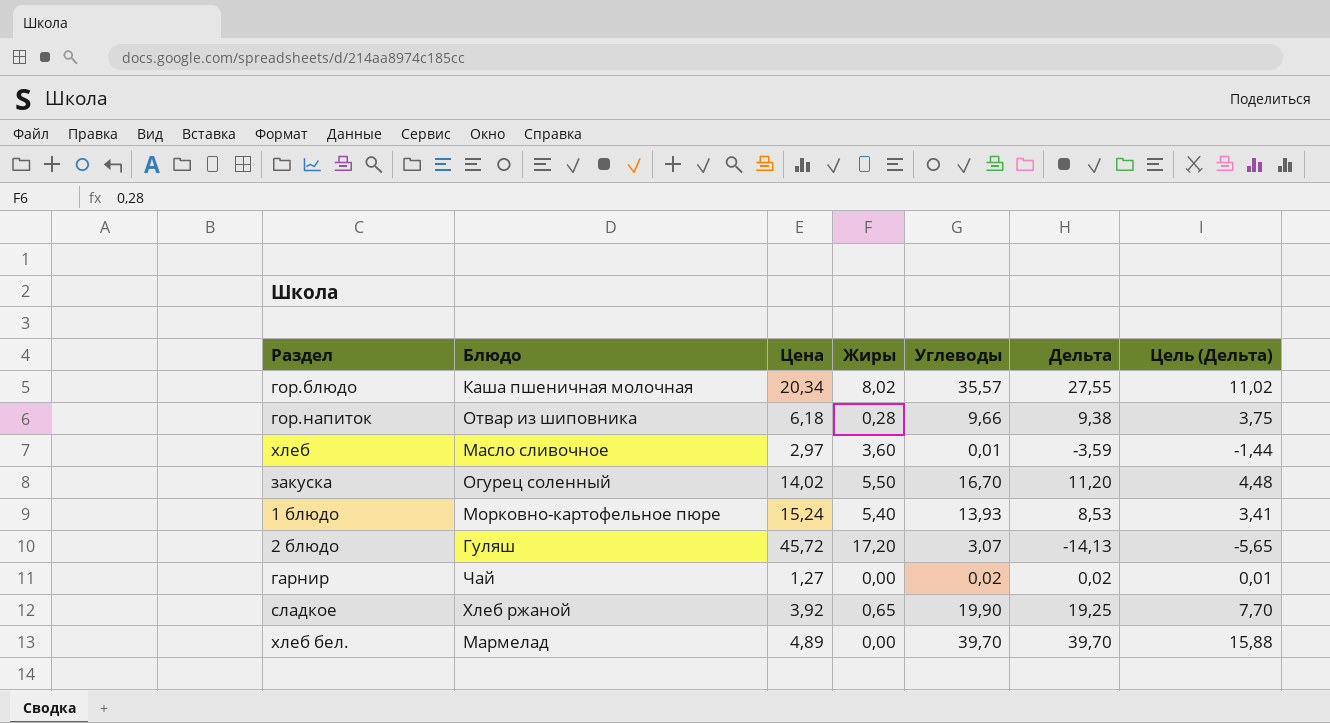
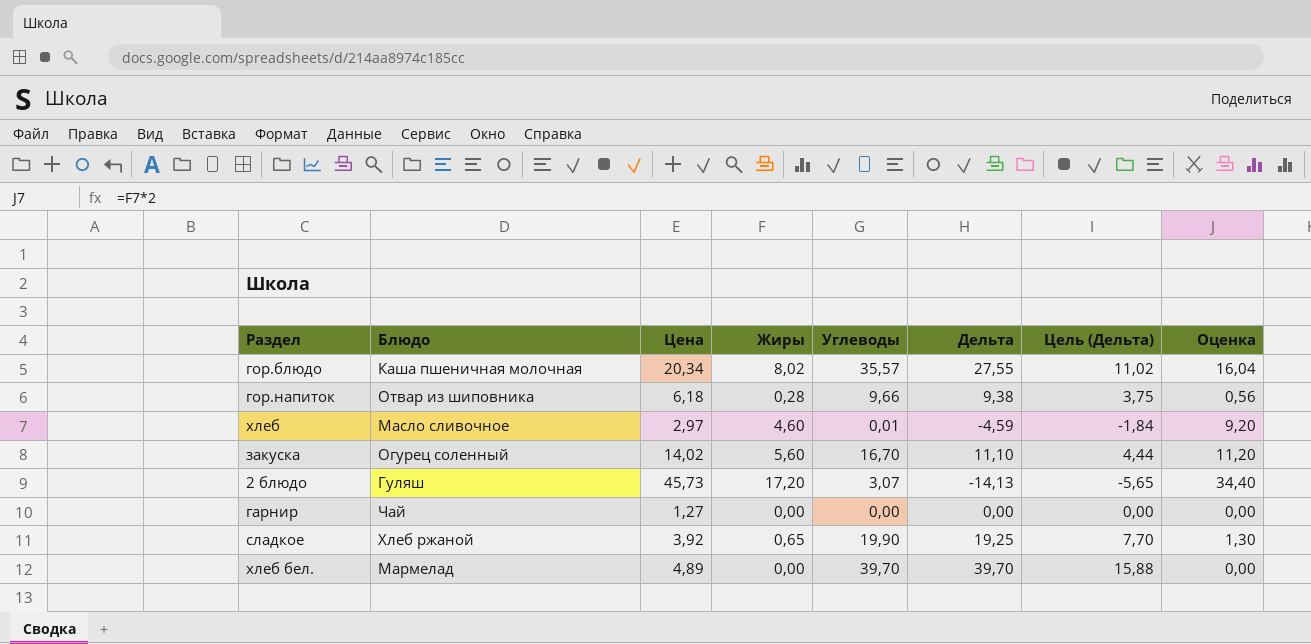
column Оценка | formula: none -> [Жиры] * 2
row 1 блюдо: Морковно-картофельное пюре | 15,24 | 5,40 | 13,93 | 8,53 | 3,41 -> none
хлеб | Жиры: 3,60 -> 4,60
хлеб | Дельта: -3,59 -> -4,59
хлеб | Цель (Дельта): -1,44 -> -1,84
закуска | Жиры: 5,50 -> 5,60
закуска | Дельта: 11,20 -> 11,10
закуска | Цель (Дельта): 4,48 -> 4,44
2 блюдо | Цена: 45,72 -> 45,73
гарнир | Углеводы: 0,02 -> 0,00
гарнир | Дельта: 0,02 -> 0,00
гарнир | Цель (Дельта): 0,01 -> 0,00

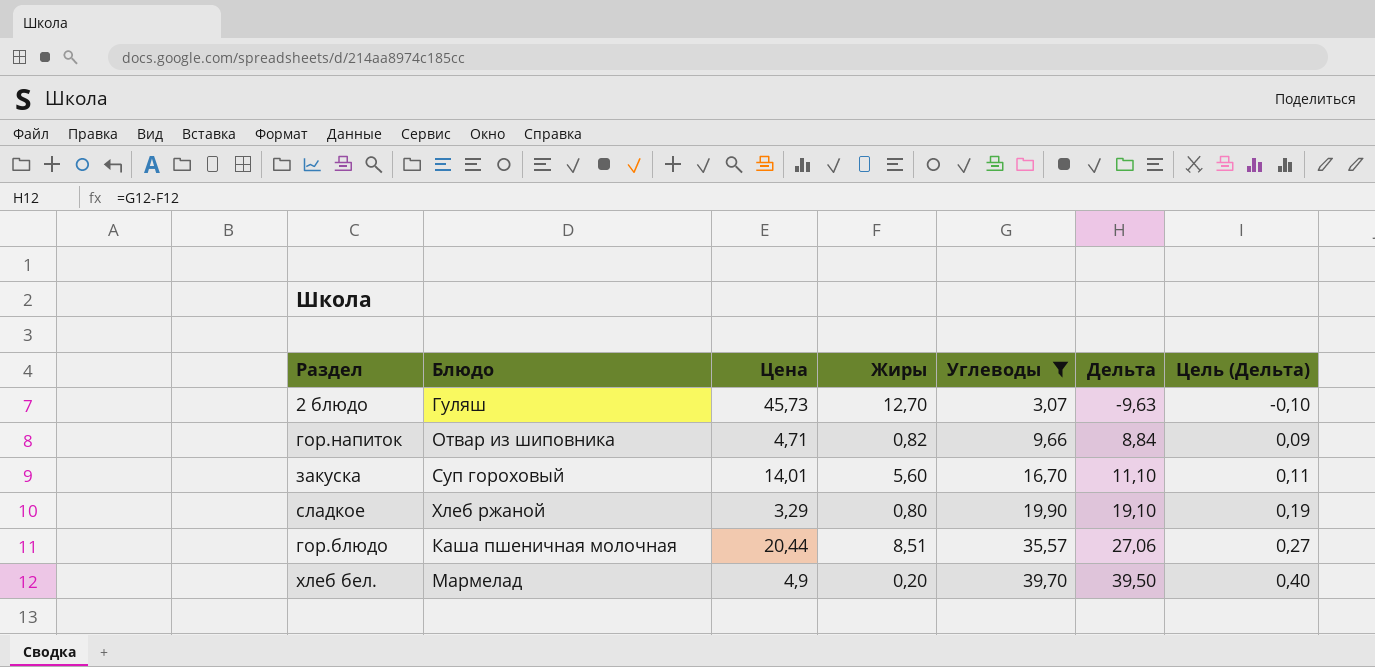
filter: none -> Углеводы >= 3,07
row order: none -> Углеводы ascending
column Оценка | formula: [Жиры] * 2 -> none
column Цель (Дельта) | formula: [Дельта] * 0,4 -> [Дельта] * 0,01
2 блюдо | Жиры: 17,20 -> 12,70
2 блюдо | Дельта: -14,13 -> -9,63
гор.напиток | Цена: 6,18 -> 4,71
гор.напиток | Жиры: 0,28 -> 0,82
гор.напиток | Дельта: 9,38 -> 8,84
закуска | Блюдо: Огурец соленный -> Суп гороховый
закуска | Цена: 14,02 -> 14,01
сладкое | Цена: 3,92 -> 3,29
сладкое | Жиры: 0,65 -> 0,80
сладкое | Дельта: 19,25 -> 19,10
гор.блюдо | Цена: 20,34 -> 20,44
гор.блюдо | Жиры: 8,02 -> 8,51
гор.блюдо | Дельта: 27,55 -> 27,06
хлеб бел. | Цена: 4,89 -> 4,9
хлеб бел. | Жиры: 0,00 -> 0,20
хлеб бел. | Дельта: 39,70 -> 39,50

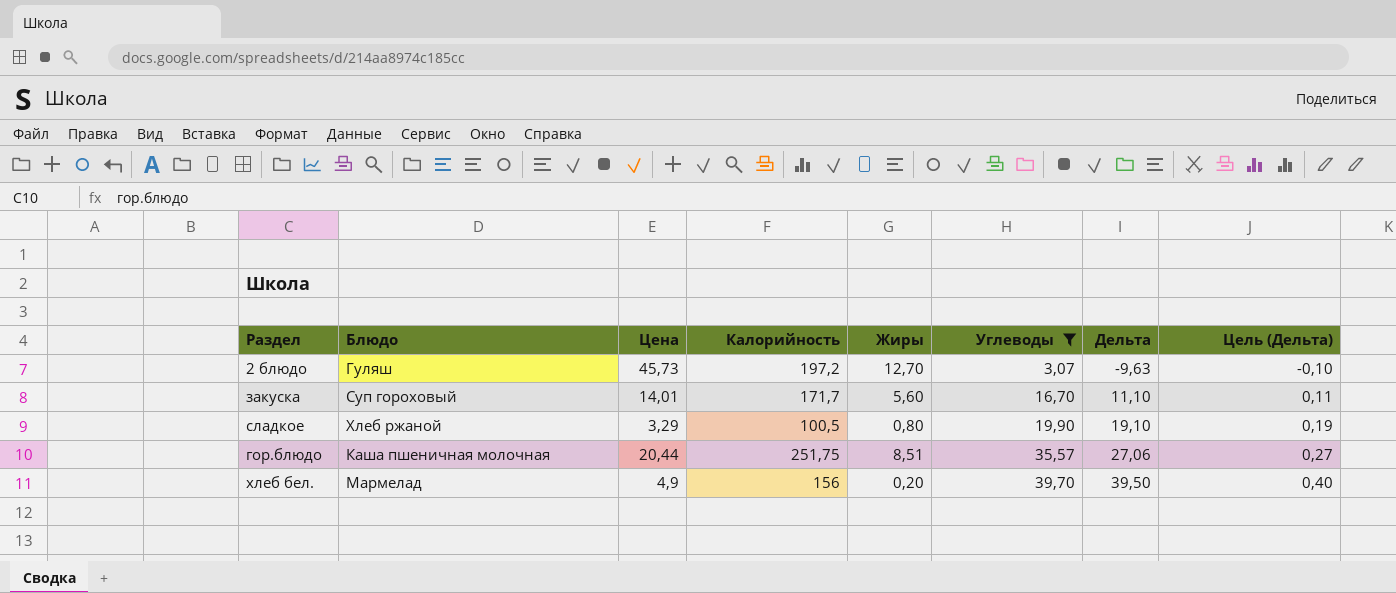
column Калорийность | position: none -> 4
row гор.напиток: Отвар из шиповника | 4,71 | 0,82 | 9,66 | 8,84 | 0,09 -> none

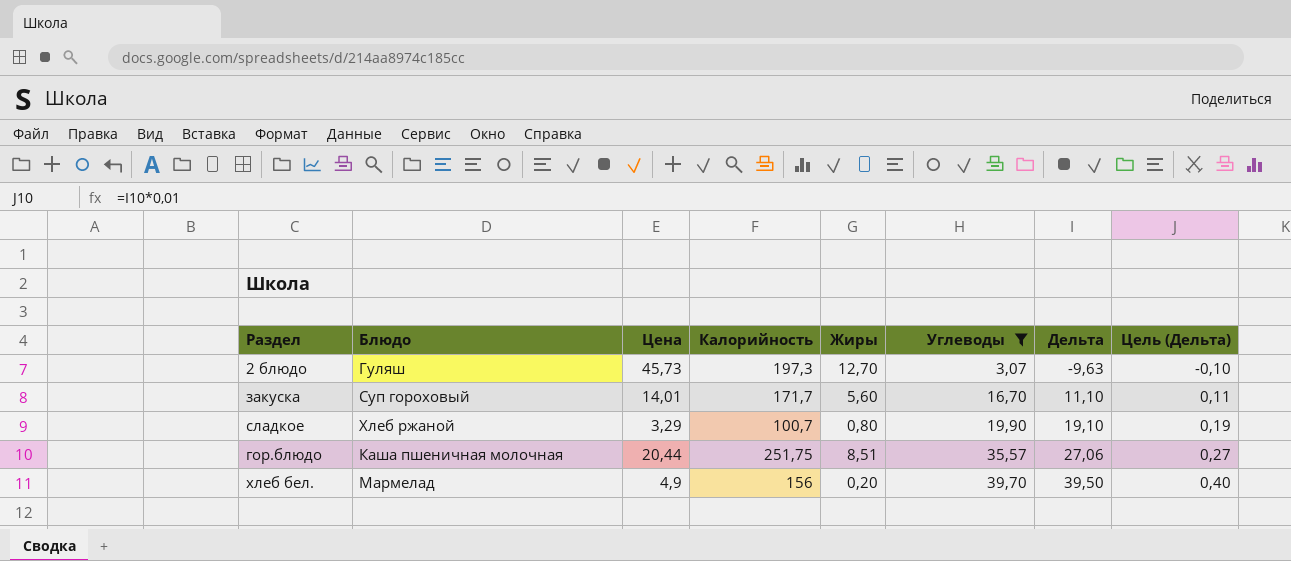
2 блюдо | Калорийность: 197,2 -> 197,3
сладкое | Калорийность: 100,5 -> 100,7

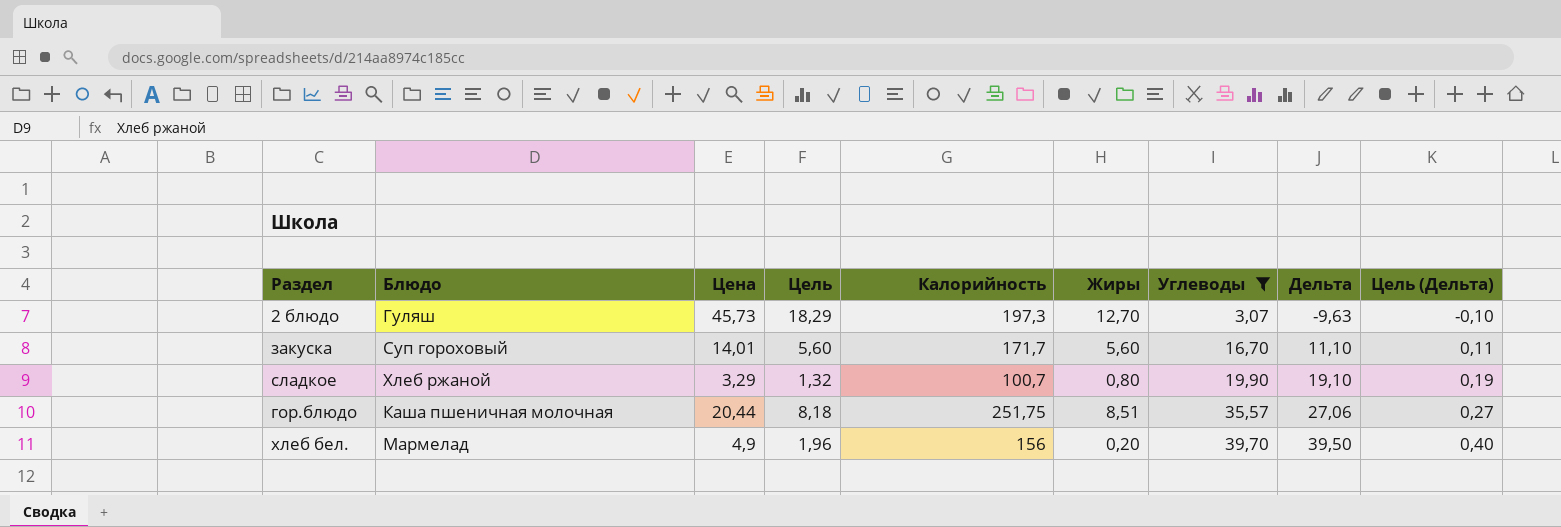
column Цель | formula: none -> [Цена] * 0,4

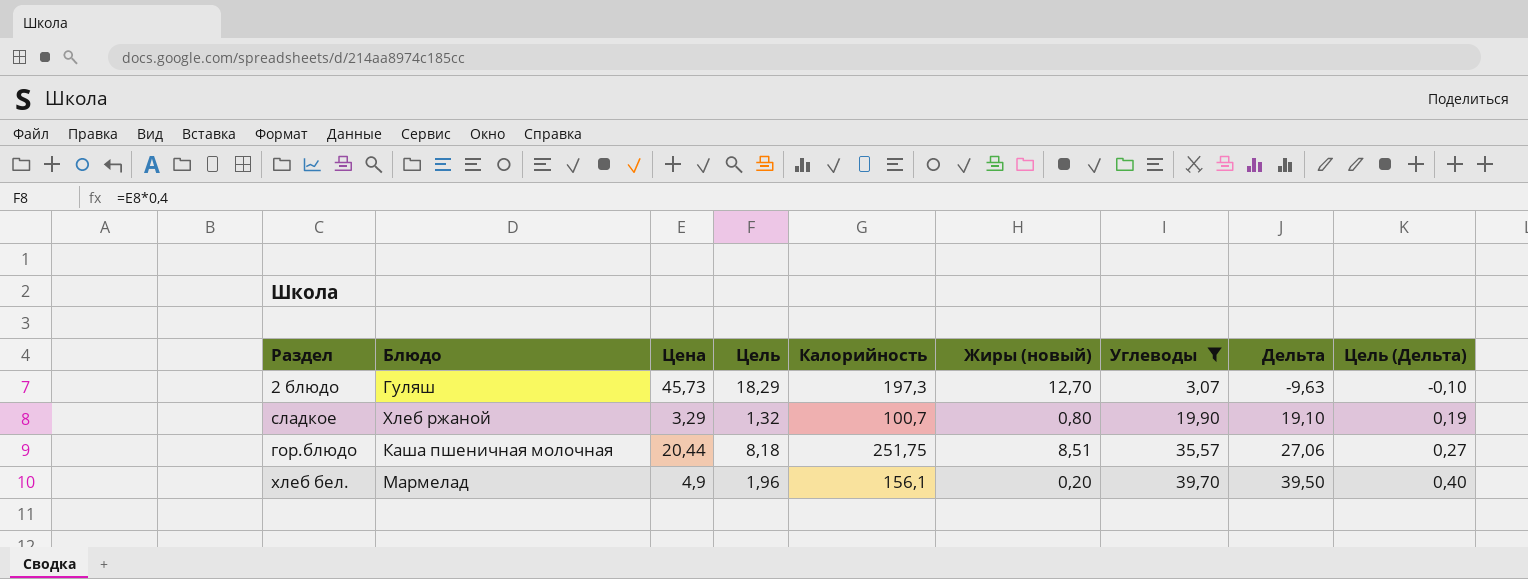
column name: Жиры -> Жиры (новый)
row закуска: Суп гороховый | 14,01 | 5,60 | 171,7 | 5,60 | 16,70 | 11,10 | 0,11 -> none
хлеб бел. | Калорийность: 156 -> 156,1

